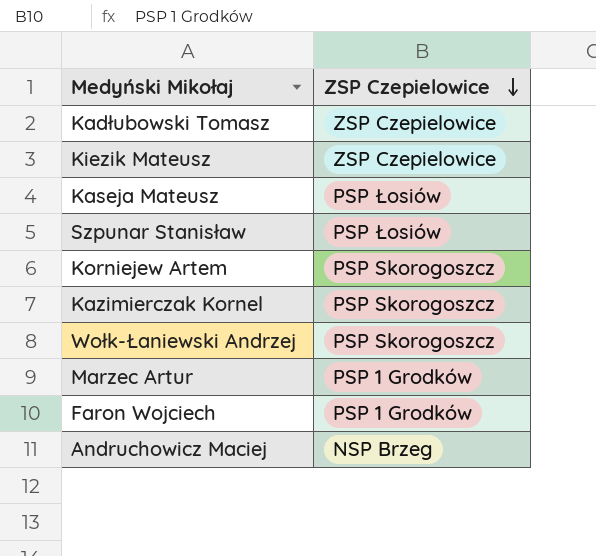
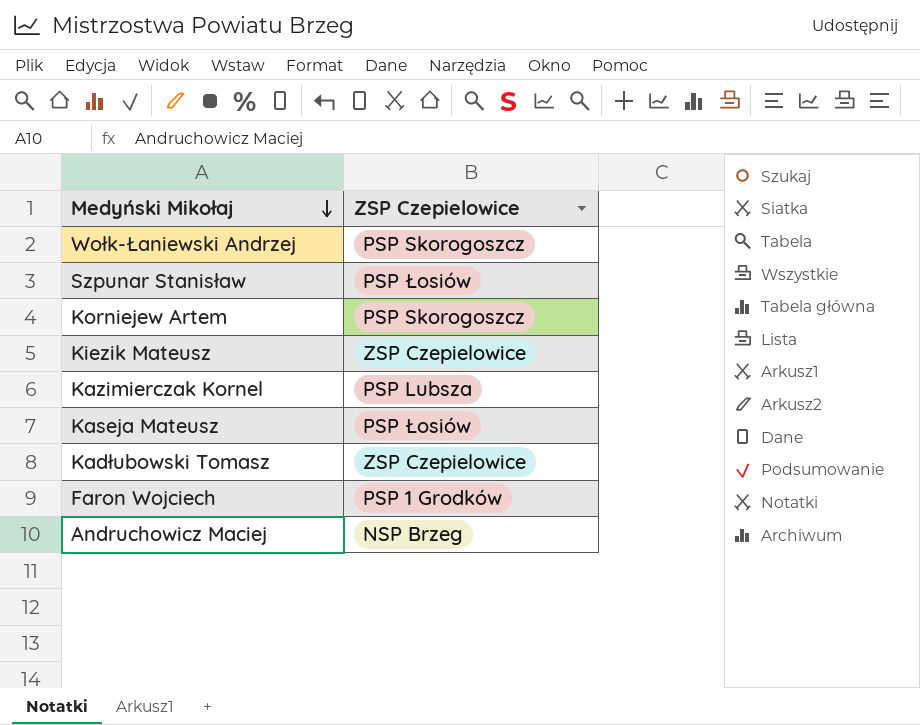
row order: ZSP Czepielowice descending -> Medyński Mikołaj descending
row Marzec Artur: PSP 1 Grodków -> none
Kazimierczak Kornel | ZSP Czepielowice: PSP Skorogoszcz -> PSP Lubsza

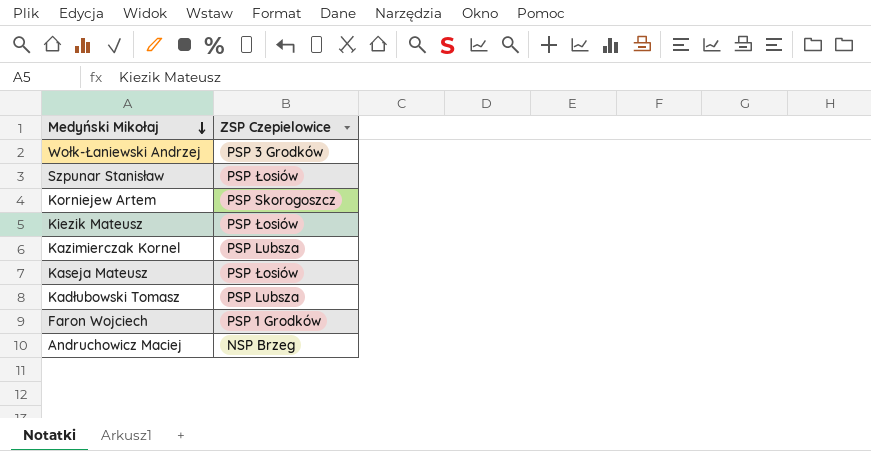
Wołk-Łaniewski Andrzej | ZSP Czepielowice: PSP Skorogoszcz -> PSP 3 Grodków
Kiezik Mateusz | ZSP Czepielowice: ZSP Czepielowice -> PSP Łosiów
Kadłubowski Tomasz | ZSP Czepielowice: ZSP Czepielowice -> PSP Lubsza

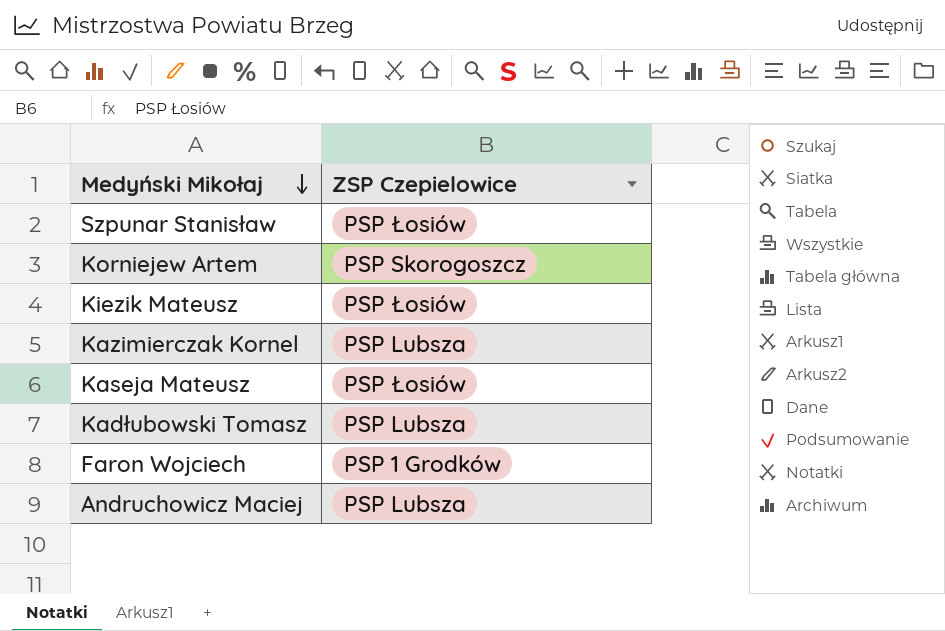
row Wołk-Łaniewski Andrzej: PSP 3 Grodków -> none
Andruchowicz Maciej | ZSP Czepielowice: NSP Brzeg -> PSP Lubsza

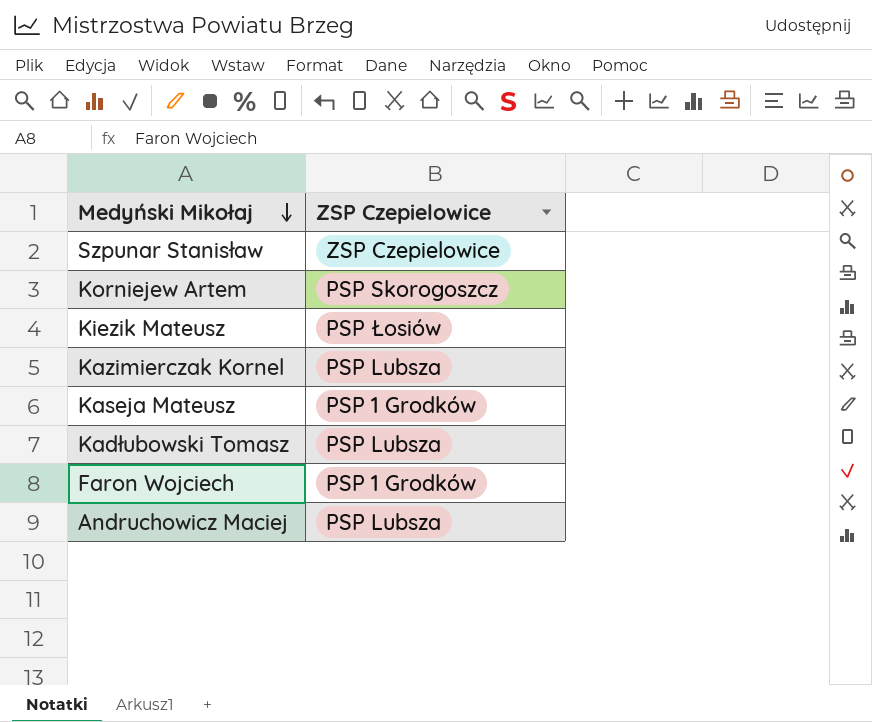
Szpunar Stanisław | ZSP Czepielowice: PSP Łosiów -> ZSP Czepielowice
Kaseja Mateusz | ZSP Czepielowice: PSP Łosiów -> PSP 1 Grodków

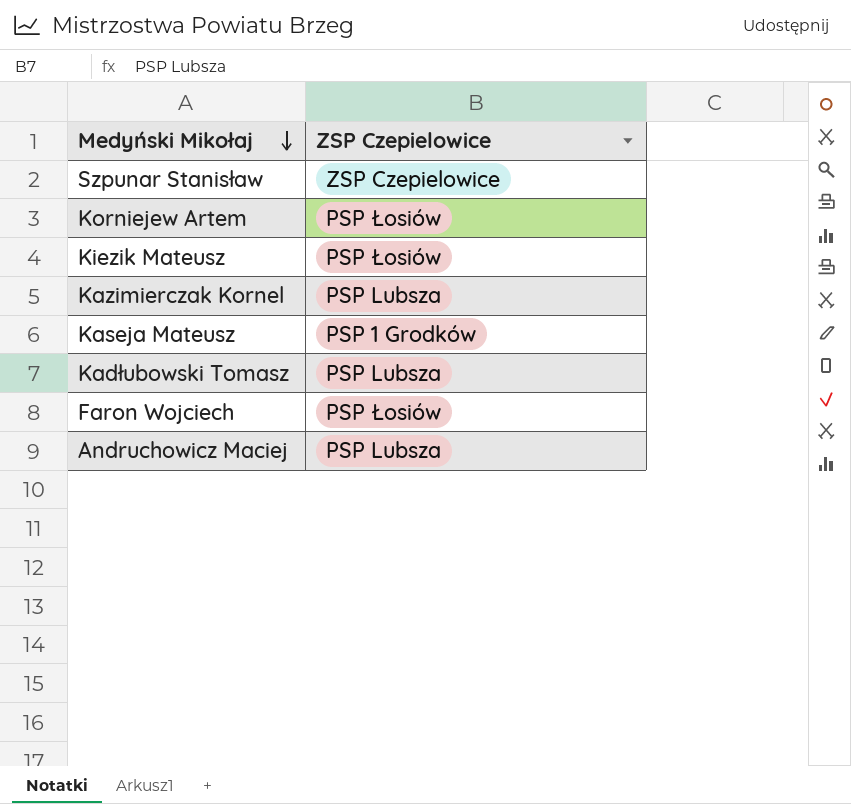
Korniejew Artem | ZSP Czepielowice: PSP Skorogoszcz -> PSP Łosiów
Faron Wojciech | ZSP Czepielowice: PSP 1 Grodków -> PSP Łosiów

